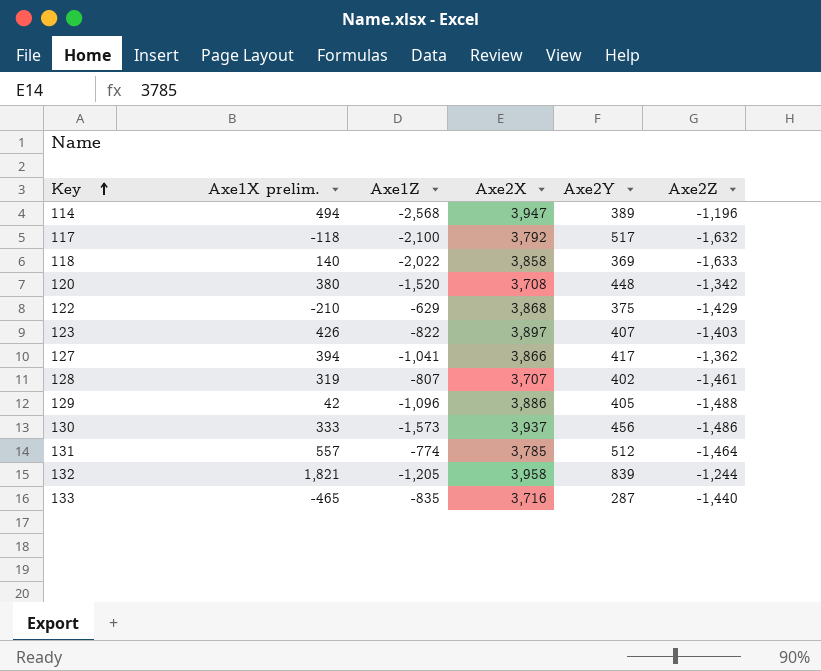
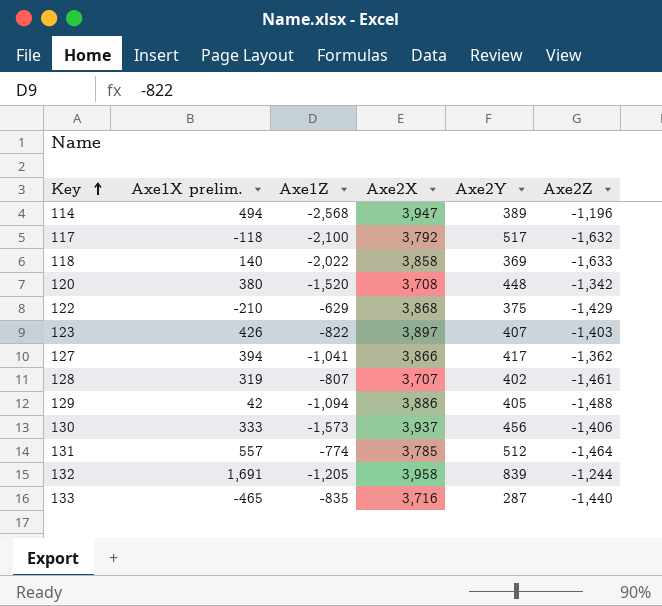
129 | Axe1Z: -1,096 -> -1,094
130 | Axe2Z: -1,486 -> -1,406
132 | Axe1X prelim.: 1,821 -> 1,691

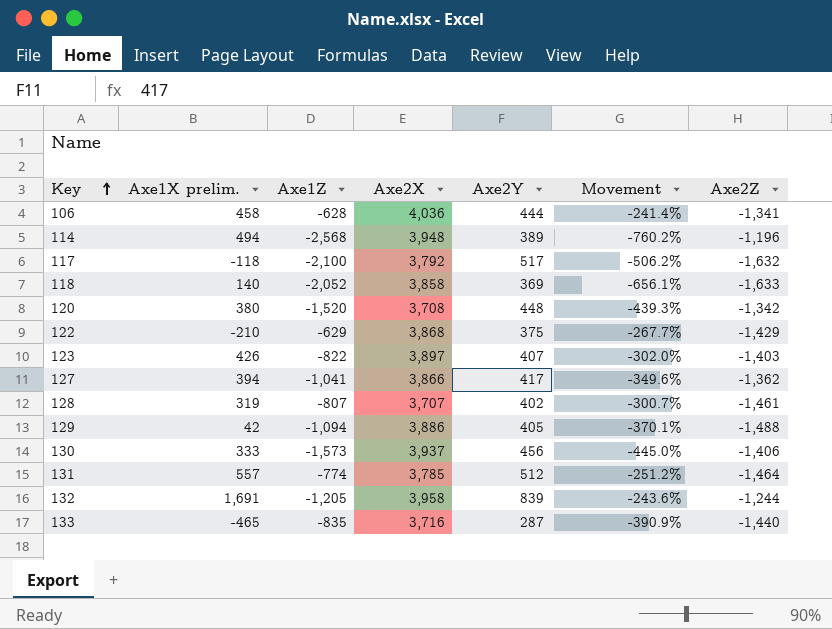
column Movement | formula: none -> ([Axe1Z] - [Axe2Y]) / [Axe2Y]
row 106: none -> 458 | -628 | 4,036 | 444 | -241.4% | -1,341
114 | Axe2X: 3,947 -> 3,948
118 | Axe1Z: -2,022 -> -2,052

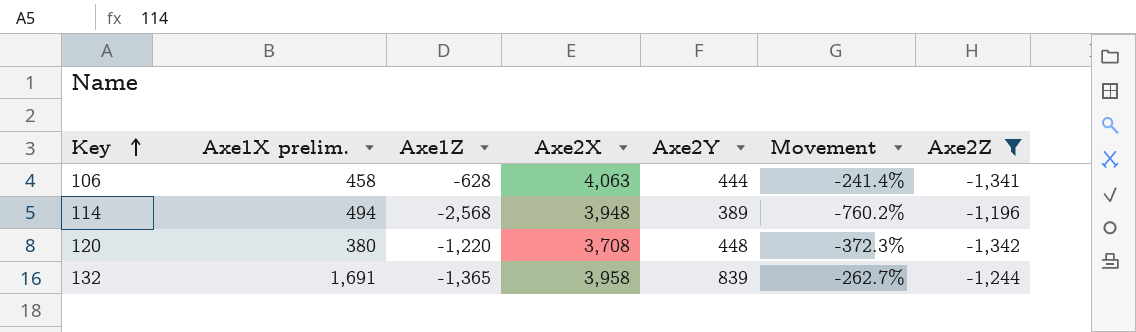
filter: none -> Axe2Z >= -1,342
106 | Axe2X: 4,036 -> 4,063
120 | Axe1Z: -1,520 -> -1,220
120 | Movement: -439.3% -> -372.3%
132 | Axe1Z: -1,205 -> -1,365
132 | Movement: -243.6% -> -262.7%

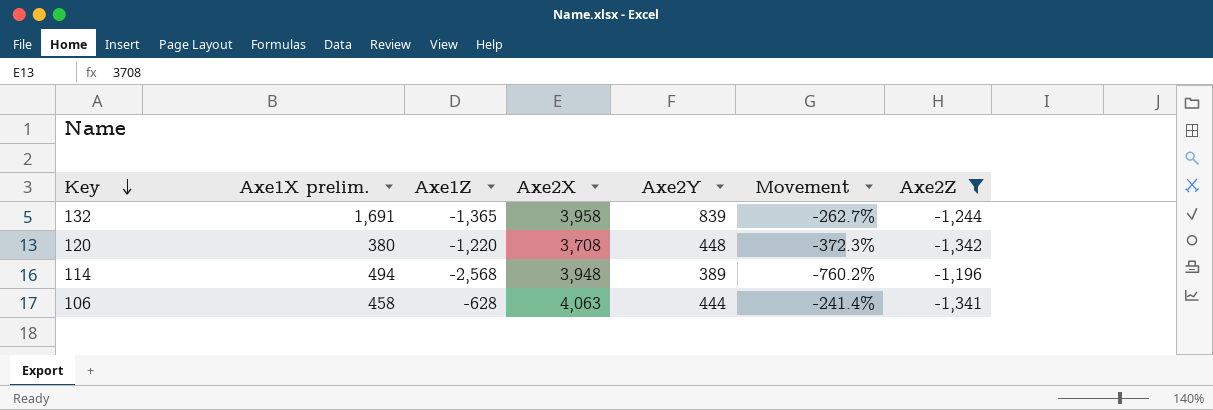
row order: Key ascending -> Key descending

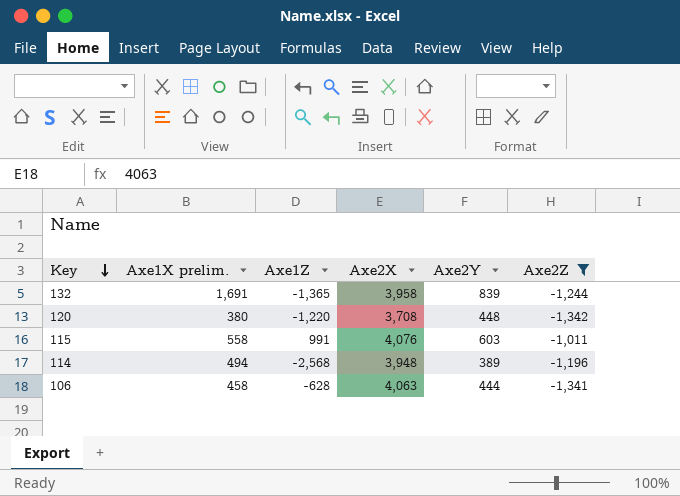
column Movement | formula: ([Axe1Z] - [Axe2Y]) / [Axe2Y] -> none
row 115: none -> 558 | 991 | 4,076 | 603 | -1,011

